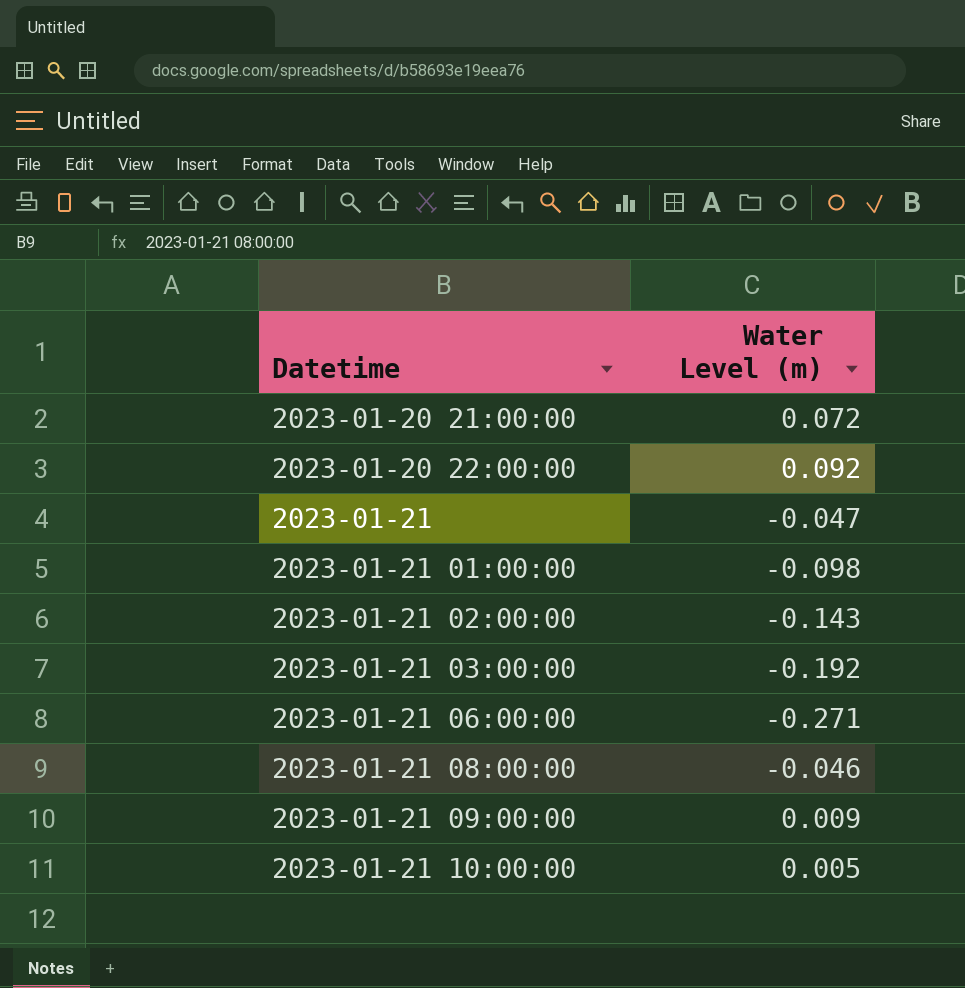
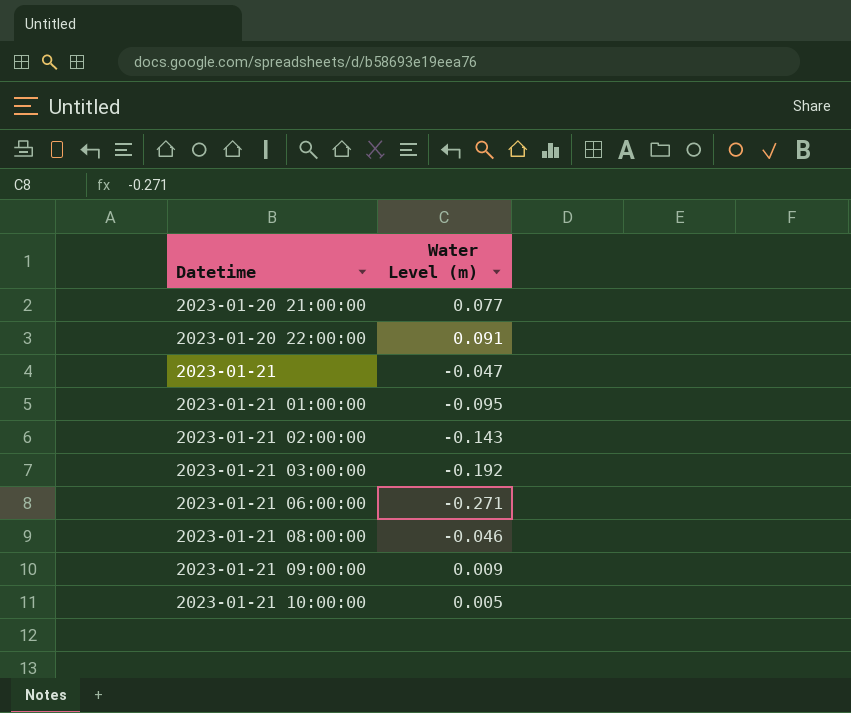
2023-01-20 21:00:00 | Water Level (m): 0.072 -> 0.077
2023-01-20 22:00:00 | Water Level (m): 0.092 -> 0.091
2023-01-21 01:00:00 | Water Level (m): -0.098 -> -0.095

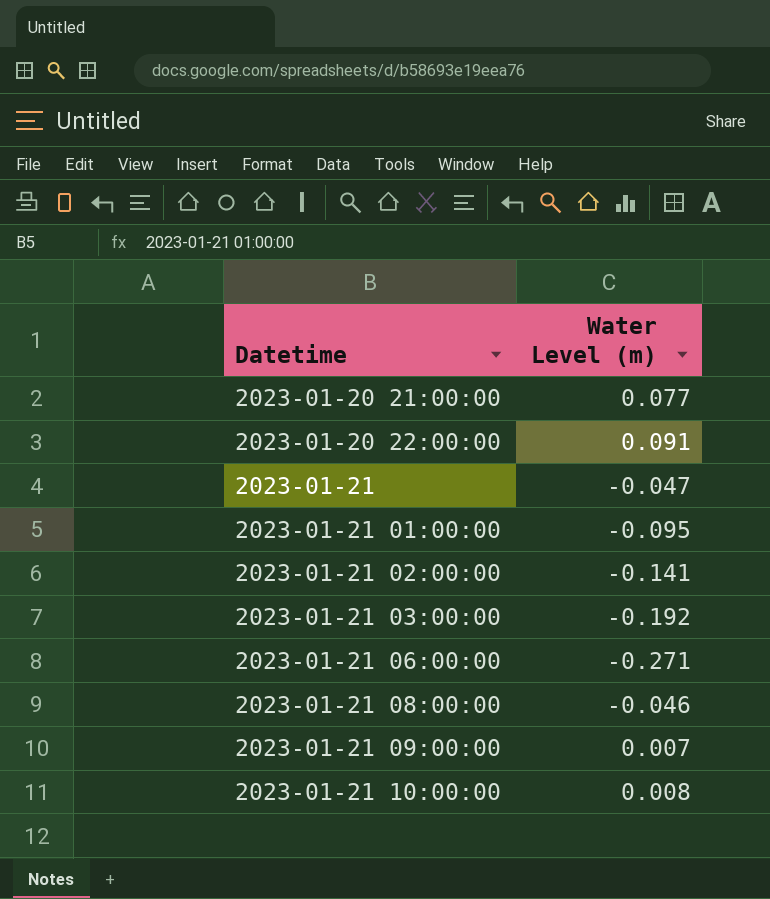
2023-01-21 02:00:00 | Water Level (m): -0.143 -> -0.141
2023-01-21 09:00:00 | Water Level (m): 0.009 -> 0.007
2023-01-21 10:00:00 | Water Level (m): 0.005 -> 0.008

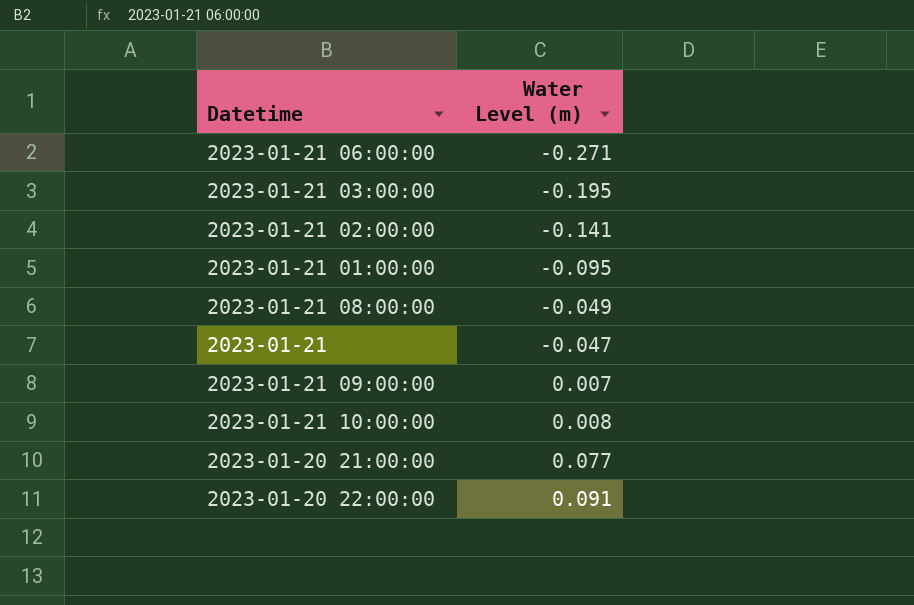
row order: Datetime ascending -> Water Level (m) ascending
2023-01-21 03:00:00 | Water Level (m): -0.192 -> -0.195
2023-01-21 08:00:00 | Water Level (m): -0.046 -> -0.049

